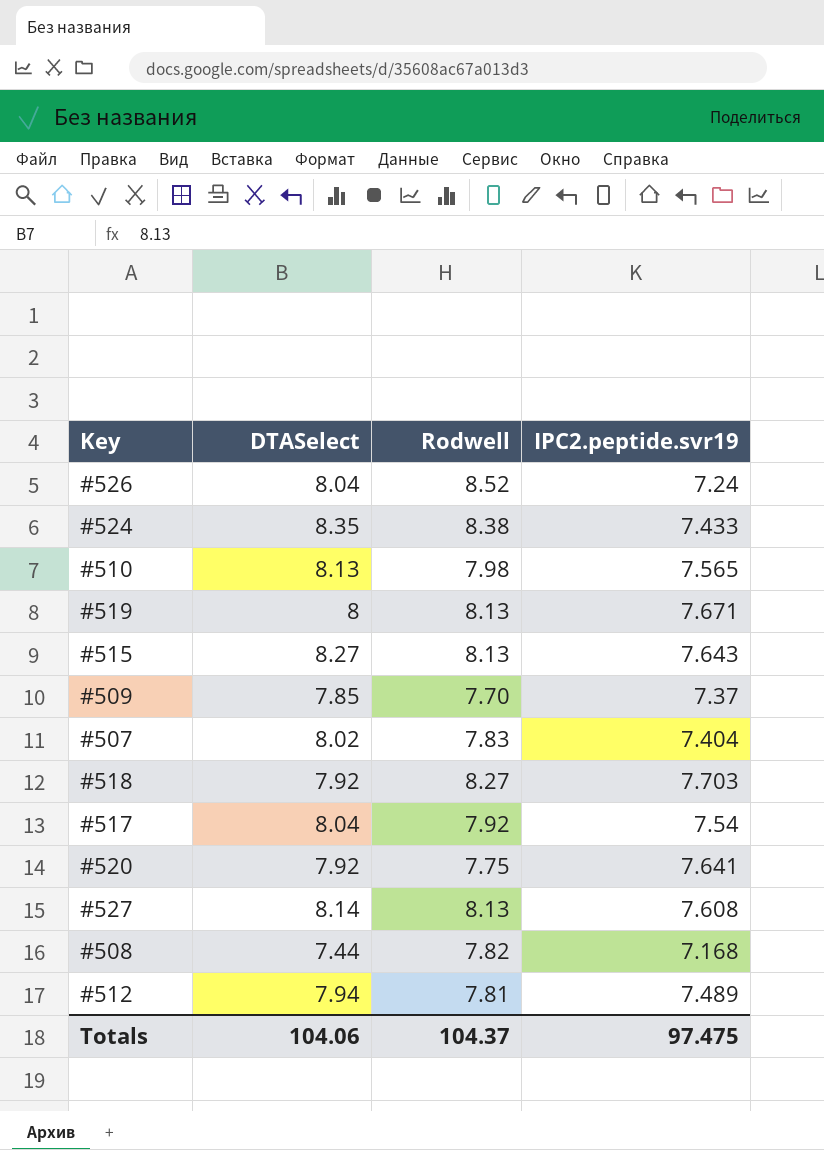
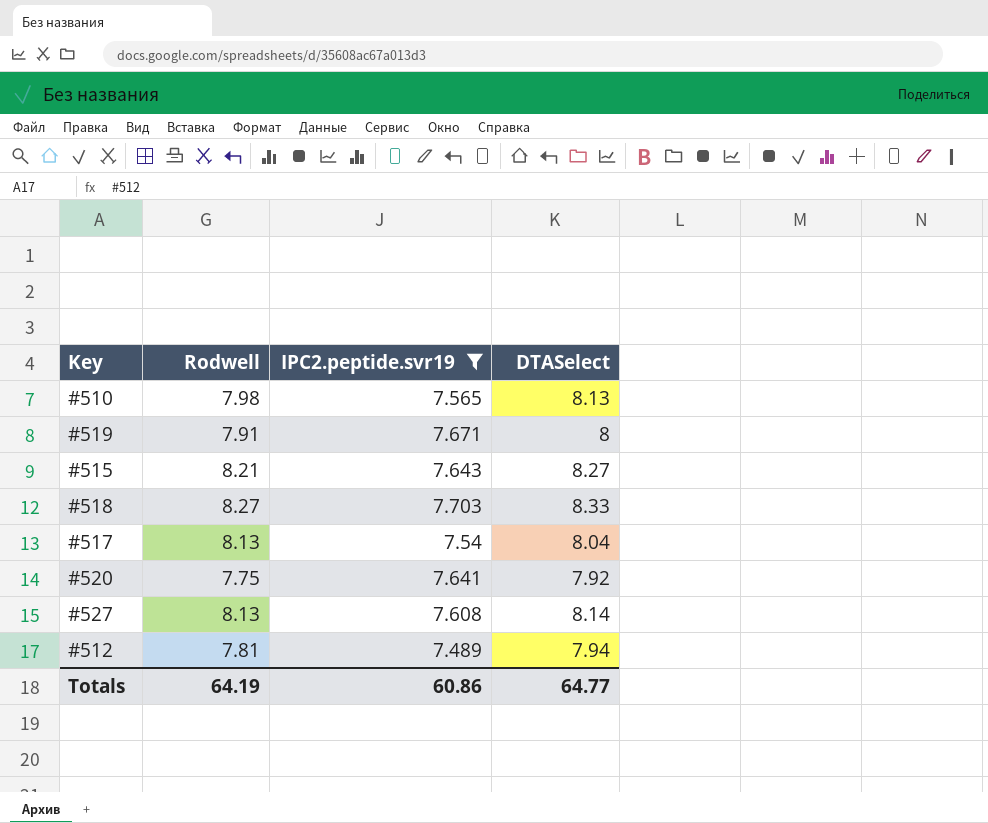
filter: none -> IPC2.peptide.svr19 >= 7.489
column DTASelect | position: 2 -> 4
#519 | Rodwell: 8.13 -> 7.91
#515 | Rodwell: 8.13 -> 8.21
#518 | DTASelect: 7.92 -> 8.33
#517 | Rodwell: 7.92 -> 8.13
Totals | Rodwell: 104.37 -> 64.19
Totals | IPC2.peptide.svr19: 97.475 -> 60.86
Totals | DTASelect: 104.06 -> 64.77

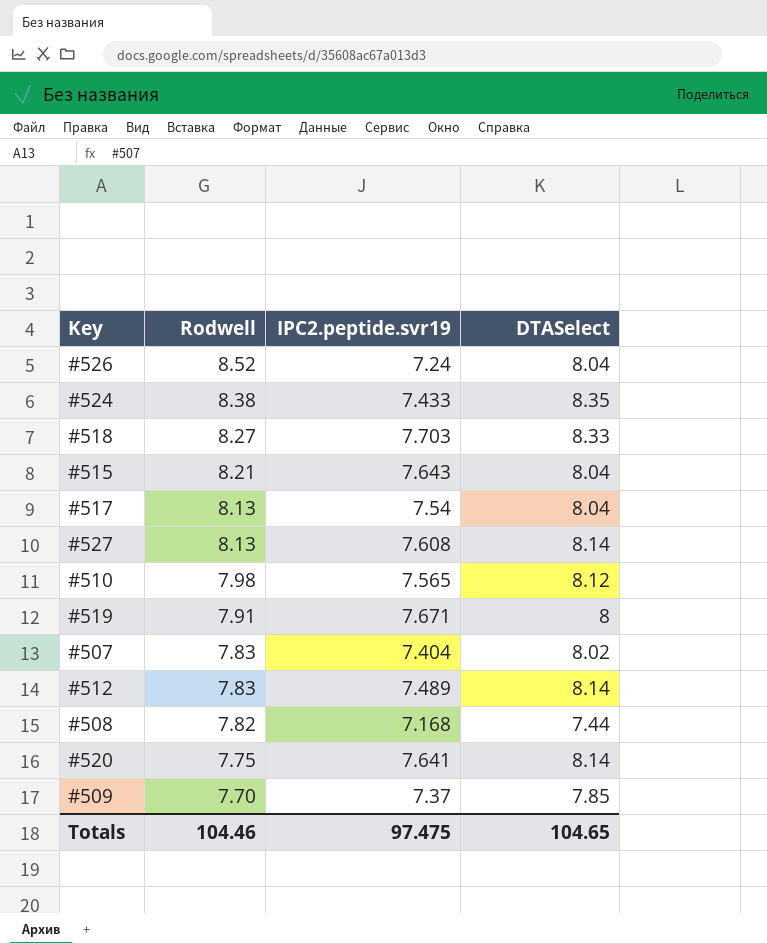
filter: IPC2.peptide.svr19 >= 7.489 -> none
row order: none -> Rodwell descending
#515 | DTASelect: 8.27 -> 8.04
#510 | DTASelect: 8.13 -> 8.12
#512 | Rodwell: 7.81 -> 7.83
#512 | DTASelect: 7.94 -> 8.14
#520 | DTASelect: 7.92 -> 8.14
Totals | Rodwell: 64.19 -> 104.46
Totals | IPC2.peptide.svr19: 60.86 -> 97.475
Totals | DTASelect: 64.77 -> 104.65

